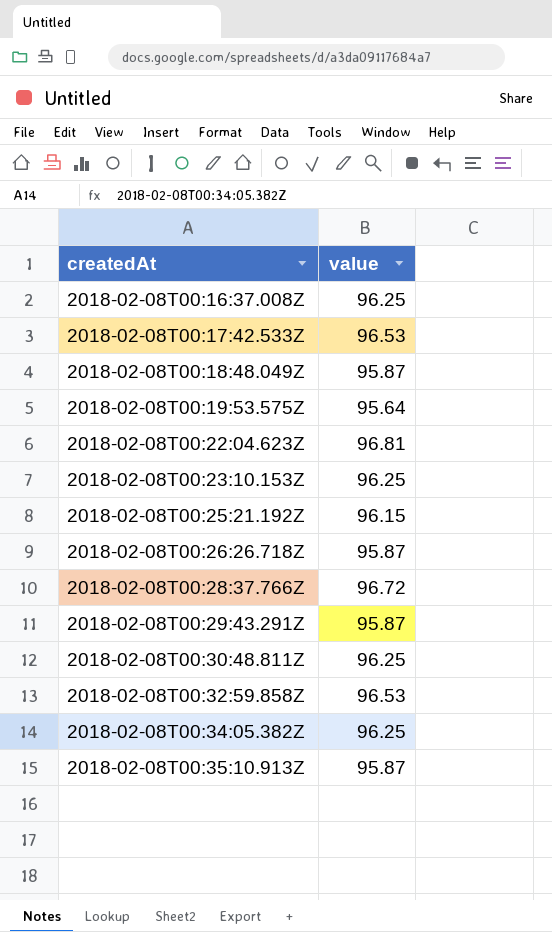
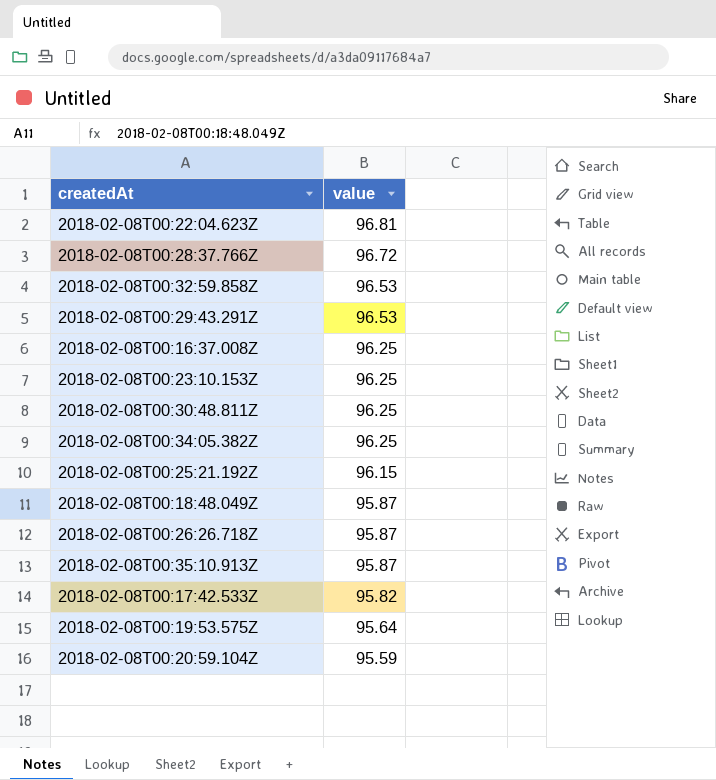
row order: createdAt ascending -> value descending
2018-02-08T00:29:43.291Z | value: 95.87 -> 96.53
2018-02-08T00:17:42.533Z | value: 96.53 -> 95.82
row 2018-02-08T00:20:59.104Z: none -> 95.59

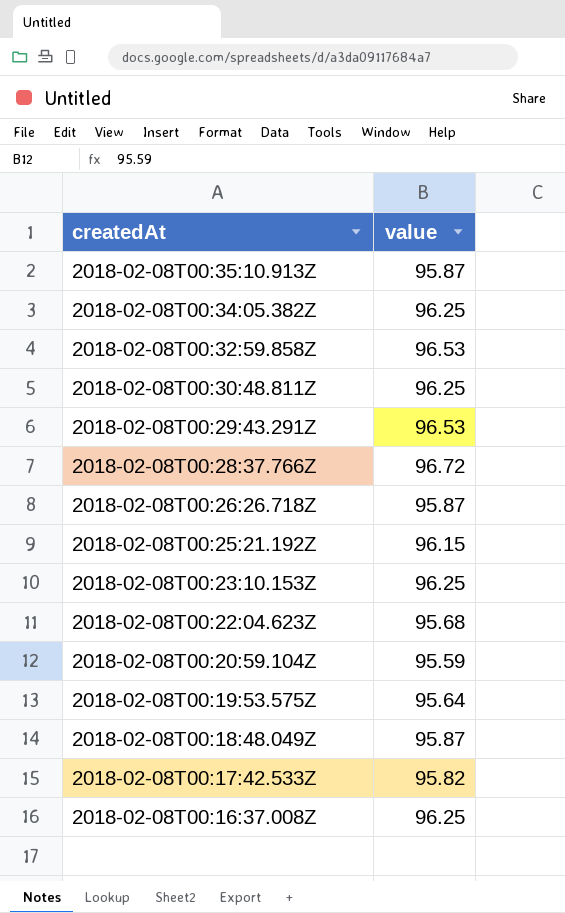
row order: value descending -> createdAt descending
2018-02-08T00:22:04.623Z | value: 96.81 -> 95.68

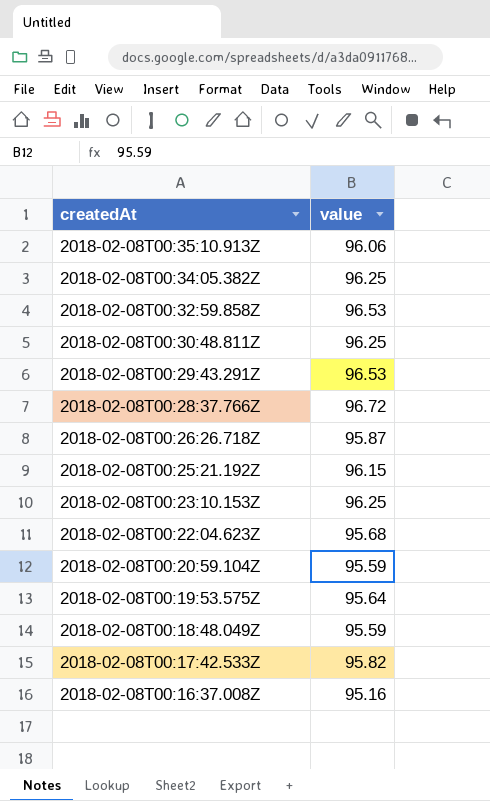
2018-02-08T00:35:10.913Z | value: 95.87 -> 96.06
2018-02-08T00:18:48.049Z | value: 95.87 -> 95.59
2018-02-08T00:16:37.008Z | value: 96.25 -> 95.16

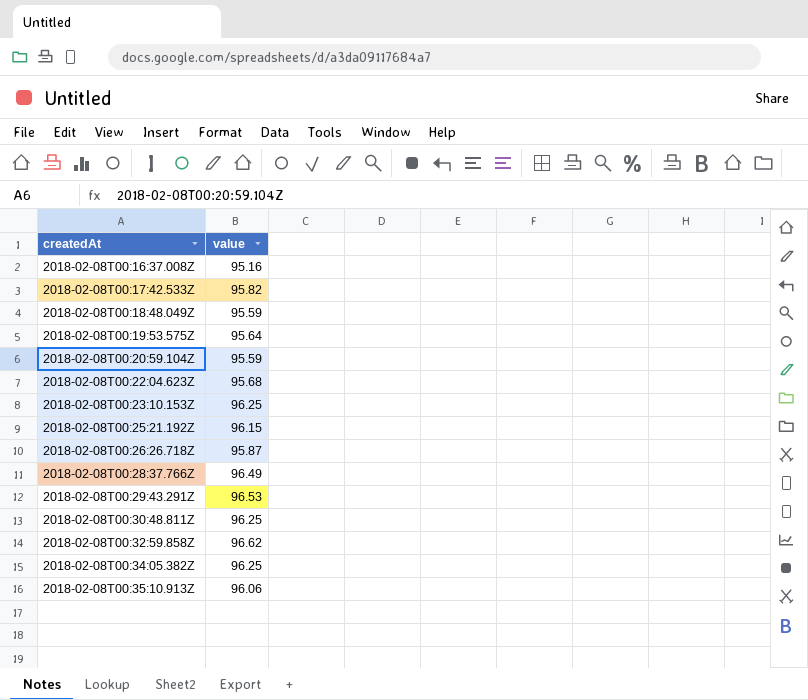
row order: createdAt descending -> createdAt ascending
2018-02-08T00:28:37.766Z | value: 96.72 -> 96.49
2018-02-08T00:32:59.858Z | value: 96.53 -> 96.62

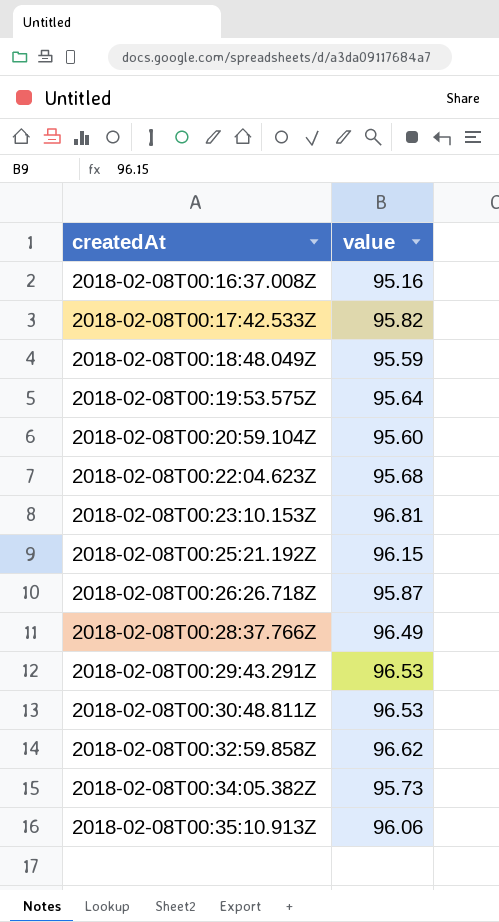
2018-02-08T00:20:59.104Z | value: 95.59 -> 95.60
2018-02-08T00:23:10.153Z | value: 96.25 -> 96.81
2018-02-08T00:30:48.811Z | value: 96.25 -> 96.53
2018-02-08T00:34:05.382Z | value: 96.25 -> 95.73

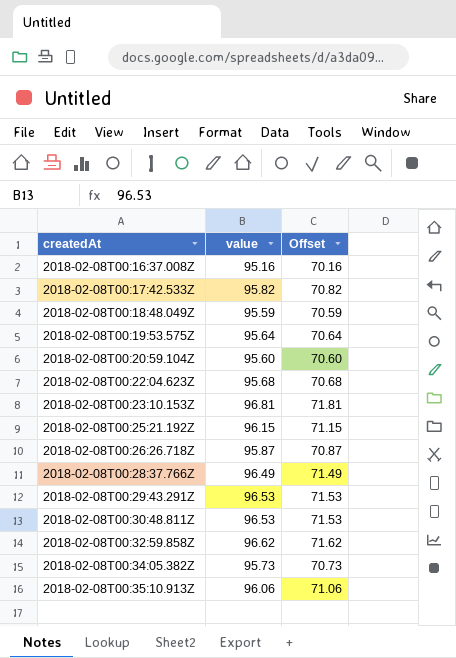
column Offset | formula: none -> [value] - 25

